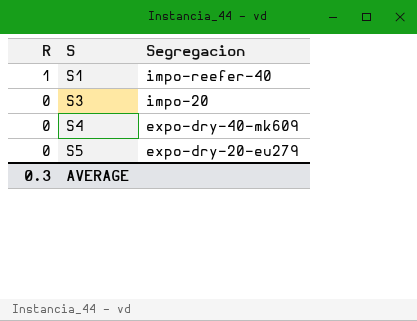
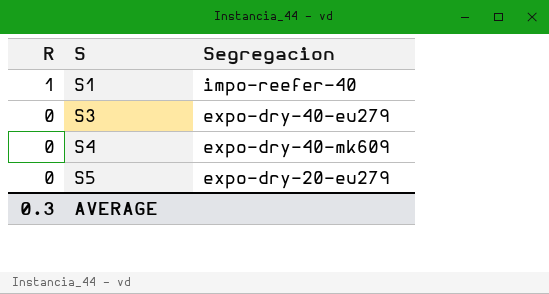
S3 | Segregacion: impo-20 -> expo-dry-40-eu279

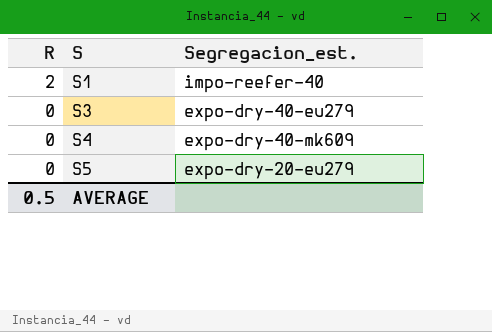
column name: Segregacion -> Segregacion_est.
S1 | R: 1 -> 2
AVERAGE | R: 0.3 -> 0.5

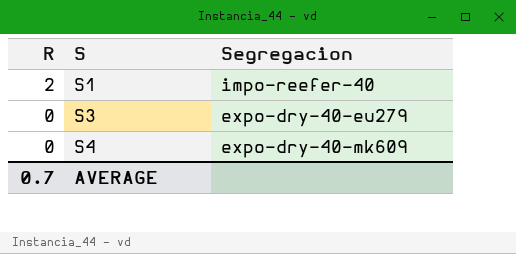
column name: Segregacion_est. -> Segregacion
row S5: 0 | expo-dry-20-eu279 -> none
AVERAGE | R: 0.5 -> 0.7

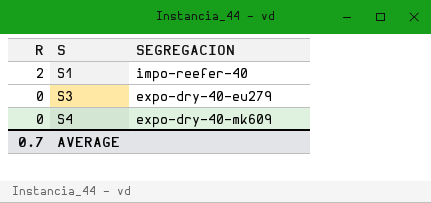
column name: Segregacion -> SEGREGACION

